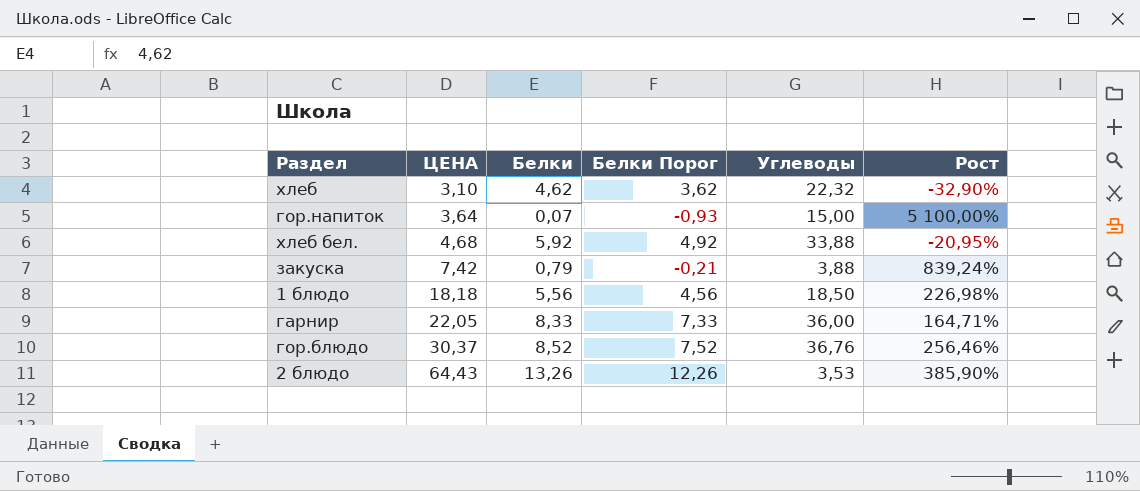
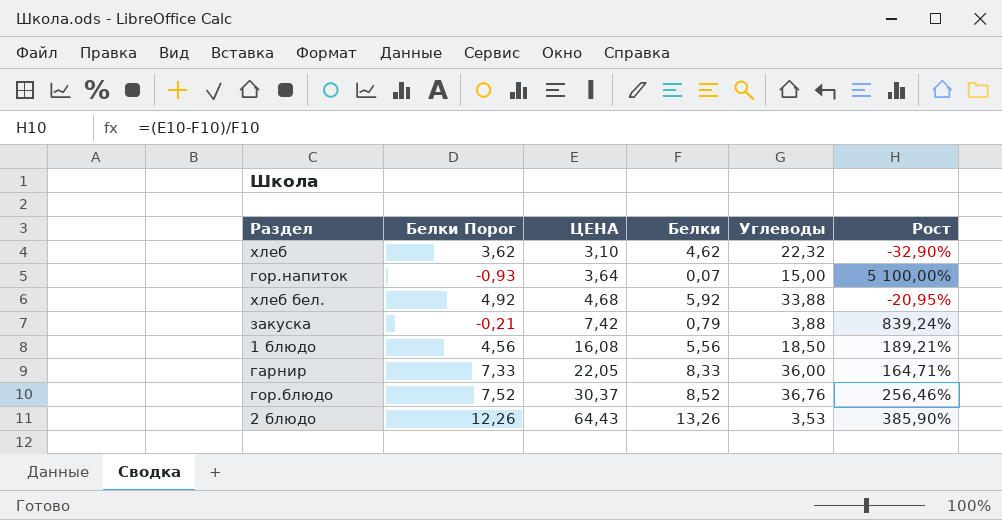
column Белки Порог | position: 4 -> 2
1 блюдо | ЦЕНА: 18,18 -> 16,08
1 блюдо | Рост: 226,98% -> 189,21%

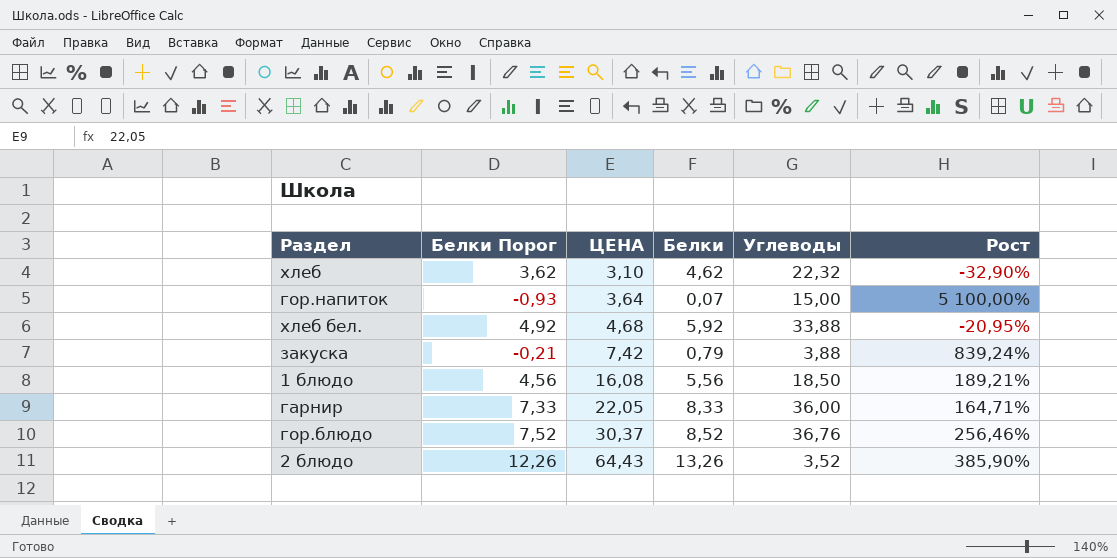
2 блюдо | Углеводы: 3,53 -> 3,52

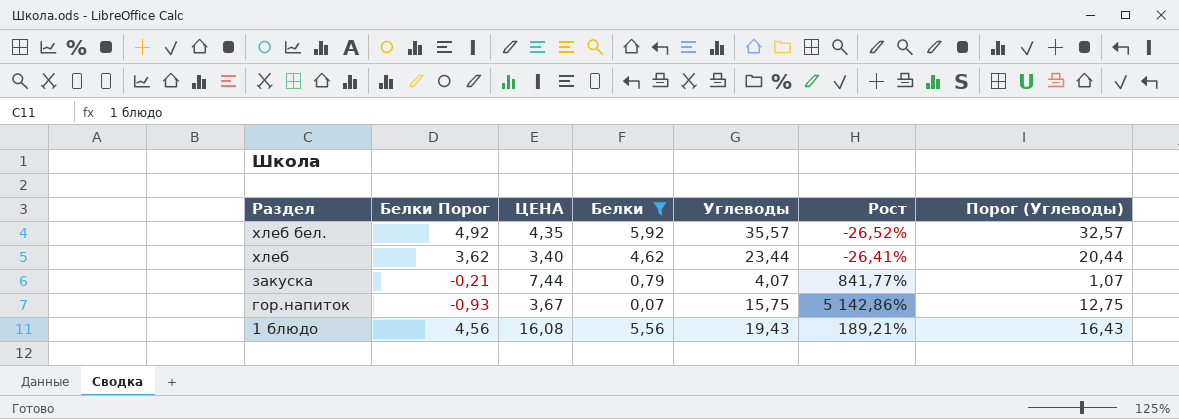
filter: none -> Белки <= 5,92
row order: ЦЕНА ascending -> Раздел descending
column Порог (Углеводы) | formula: none -> [Углеводы] - 3
хлеб бел. | ЦЕНА: 4,68 -> 4,35
хлеб бел. | Углеводы: 33,88 -> 35,57
хлеб бел. | Рост: -20,95% -> -26,52%
хлеб | ЦЕНА: 3,10 -> 3,40
хлеб | Углеводы: 22,32 -> 23,44
хлеб | Рост: -32,90% -> -26,41%
закуска | ЦЕНА: 7,42 -> 7,44
закуска | Углеводы: 3,88 -> 4,07
закуска | Рост: 839,24% -> 841,77%
гор.напиток | ЦЕНА: 3,64 -> 3,67
гор.напиток | Углеводы: 15,00 -> 15,75
гор.напиток | Рост: 5 100,00% -> 5 142,86%
1 блюдо | Углеводы: 18,50 -> 19,43

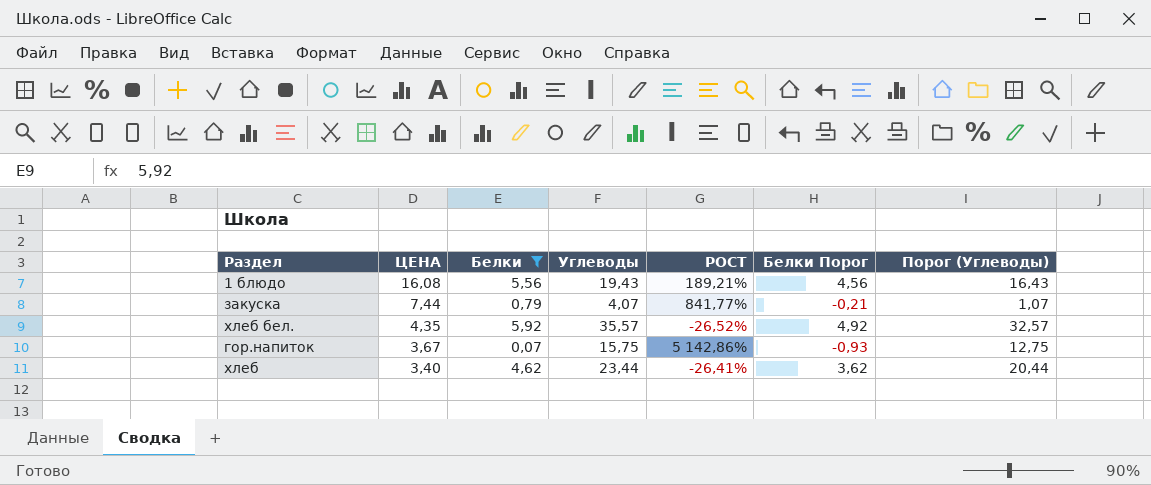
row order: Раздел descending -> ЦЕНА descending
column name: Рост -> РОСТ
column Белки Порог | position: 2 -> 6

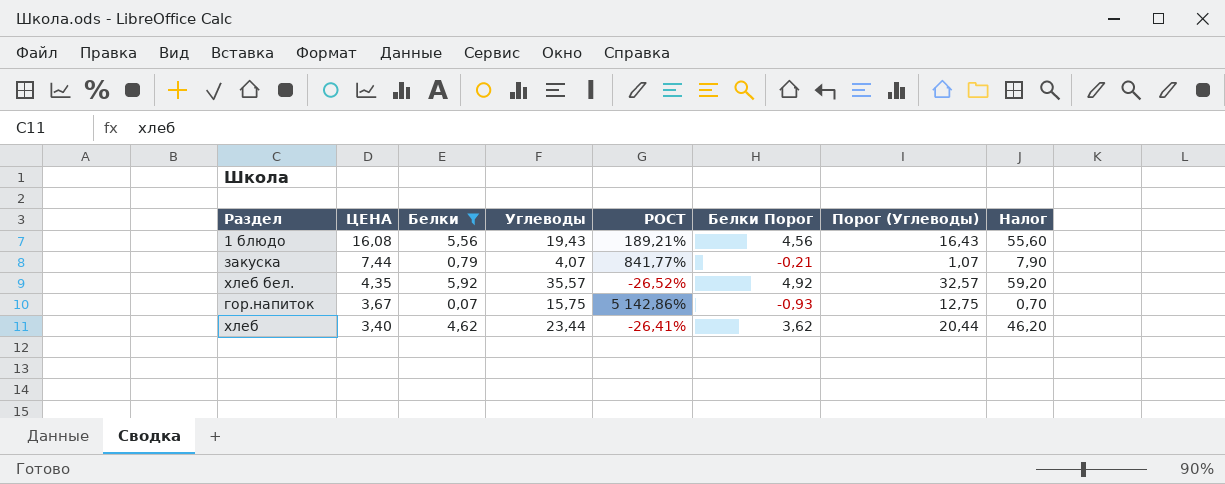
column Налог | formula: none -> [Белки] * 10

